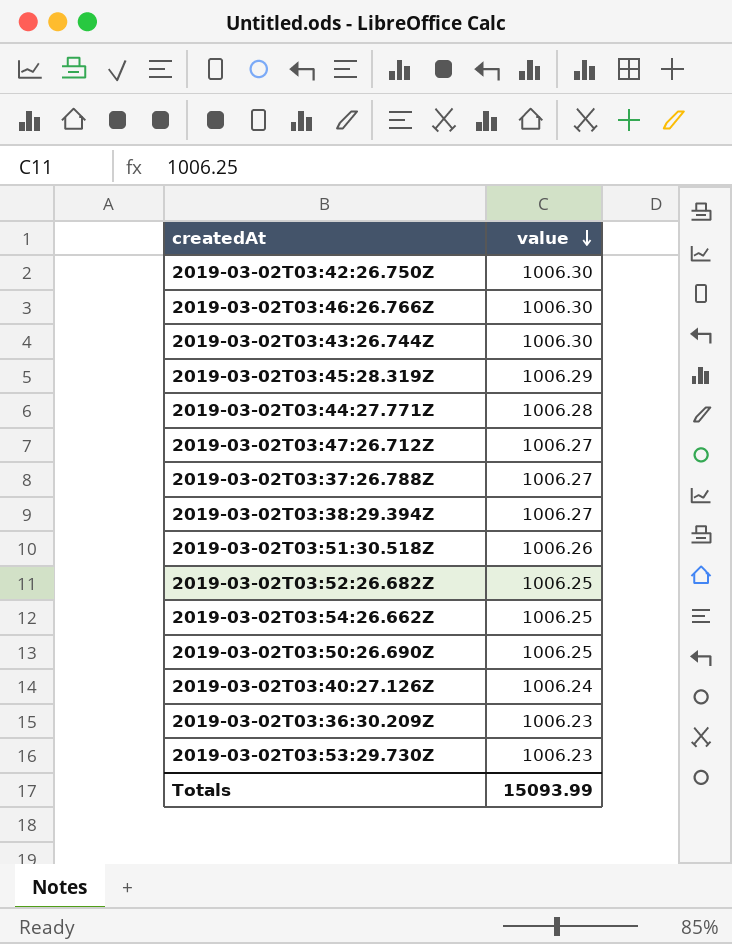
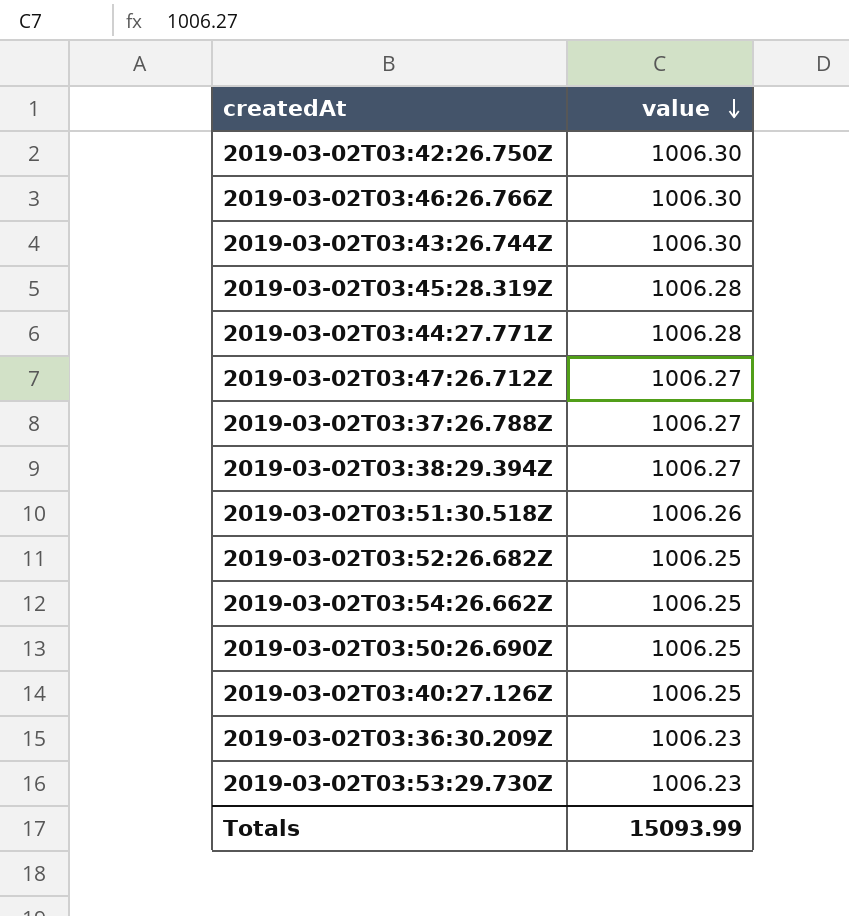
2019-03-02T03:45:28.319Z | value: 1006.29 -> 1006.28
2019-03-02T03:40:27.126Z | value: 1006.24 -> 1006.25

